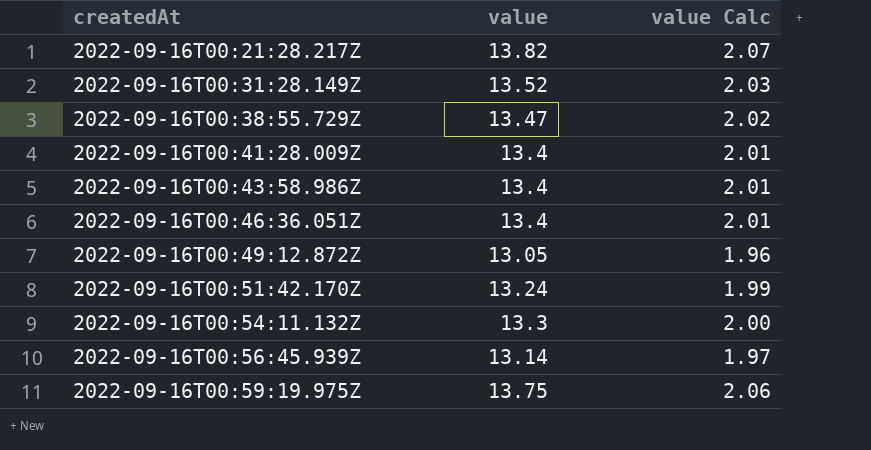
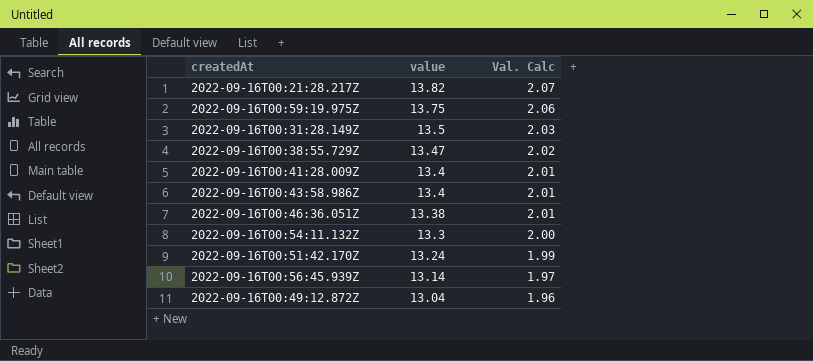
row order: createdAt ascending -> value descending
column name: value Calc -> Val. Calc
2022-09-16T00:31:28.149Z | value: 13.52 -> 13.5
2022-09-16T00:46:36.051Z | value: 13.4 -> 13.38
2022-09-16T00:49:12.872Z | value: 13.05 -> 13.04

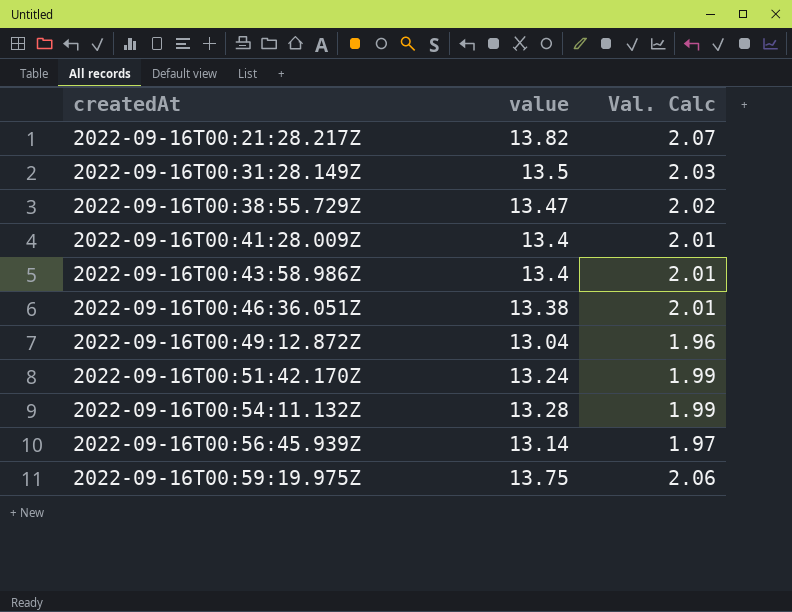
row order: value descending -> createdAt ascending
2022-09-16T00:54:11.132Z | value: 13.3 -> 13.28
2022-09-16T00:54:11.132Z | Val. Calc: 2.00 -> 1.99

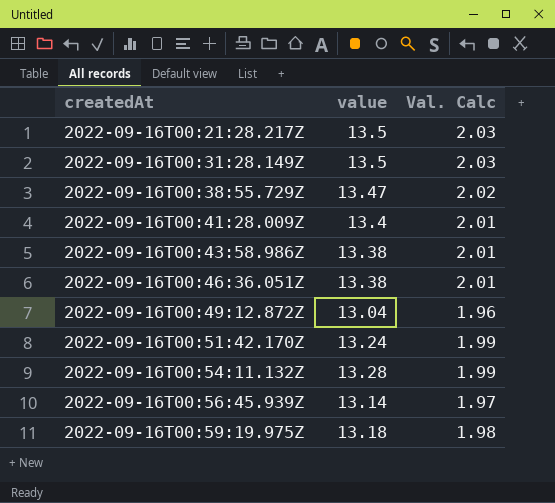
2022-09-16T00:21:28.217Z | value: 13.82 -> 13.5
2022-09-16T00:21:28.217Z | Val. Calc: 2.07 -> 2.03
2022-09-16T00:43:58.986Z | value: 13.4 -> 13.38
2022-09-16T00:59:19.975Z | value: 13.75 -> 13.18
2022-09-16T00:59:19.975Z | Val. Calc: 2.06 -> 1.98

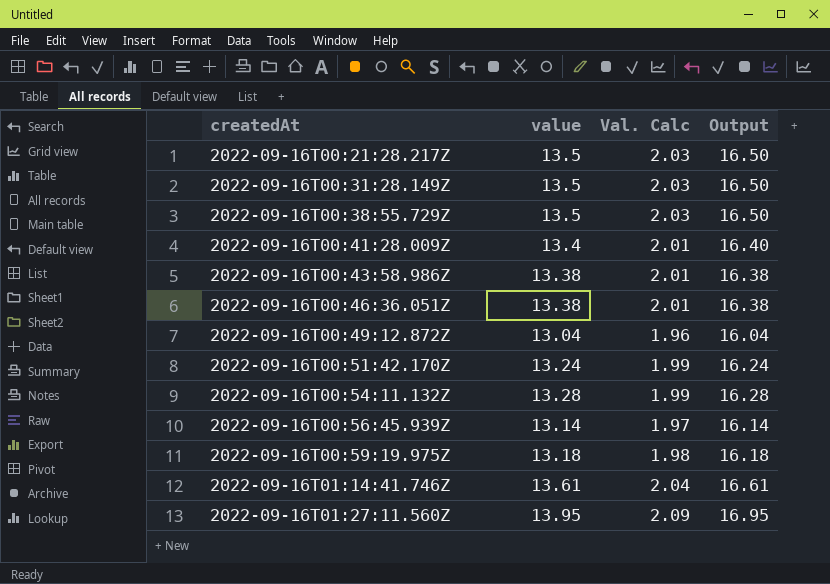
column Output | formula: none -> [value] + 3
2022-09-16T00:38:55.729Z | value: 13.47 -> 13.5
2022-09-16T00:38:55.729Z | Val. Calc: 2.02 -> 2.03
row 2022-09-16T01:14:41.746Z: none -> 13.61 | 2.04 | 16.61
row 2022-09-16T01:27:11.560Z: none -> 13.95 | 2.09 | 16.95

